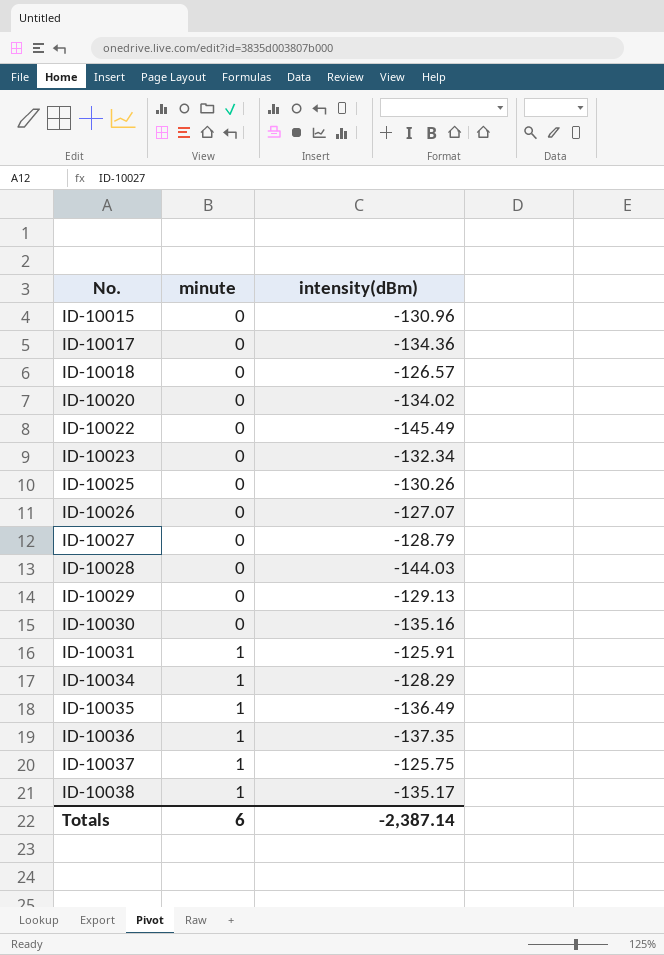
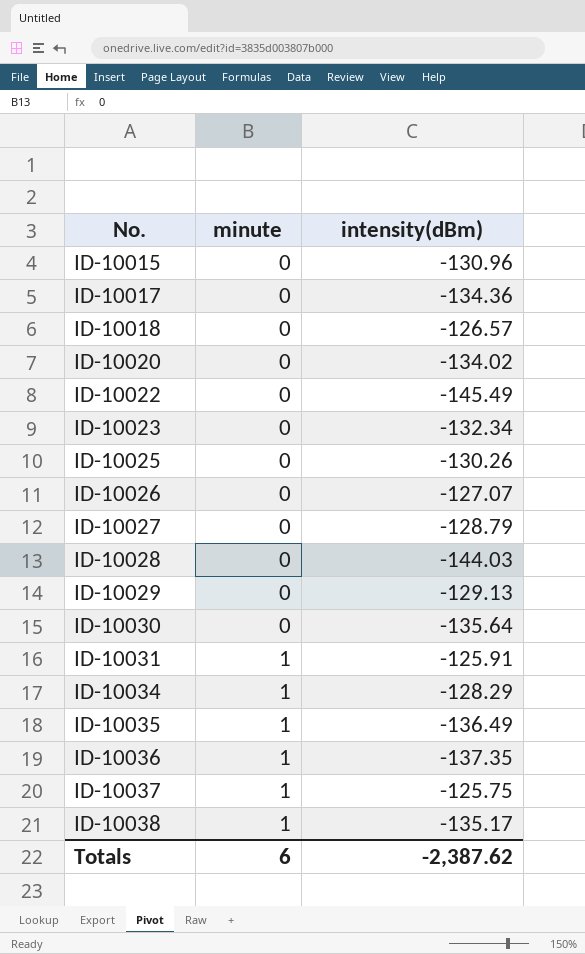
ID-10030 | intensity(dBm): -135.16 -> -135.64
Totals | intensity(dBm): -2,387.14 -> -2,387.62

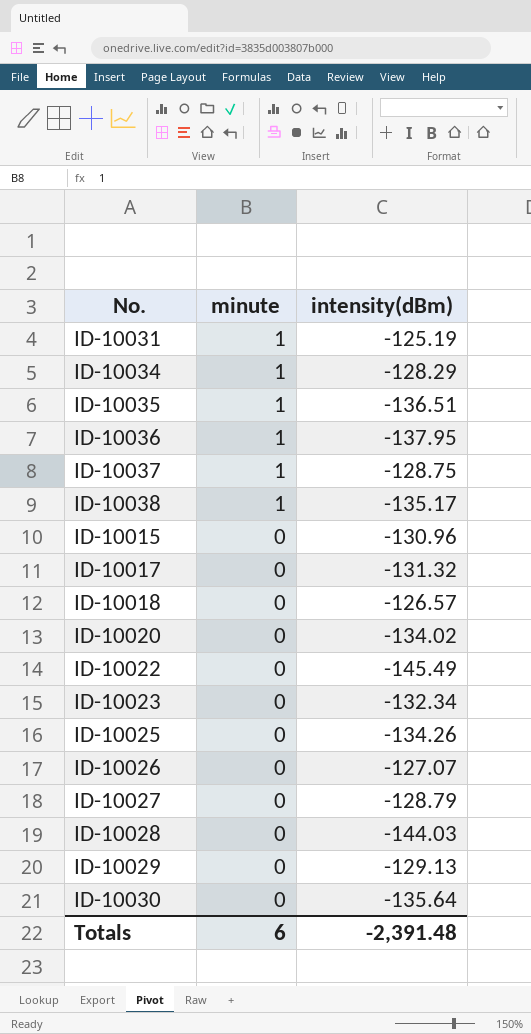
row order: No. ascending -> minute descending
ID-10031 | intensity(dBm): -125.91 -> -125.19
ID-10035 | intensity(dBm): -136.49 -> -136.51
ID-10036 | intensity(dBm): -137.35 -> -137.95
ID-10037 | intensity(dBm): -125.75 -> -128.75
ID-10017 | intensity(dBm): -134.36 -> -131.32
ID-10025 | intensity(dBm): -130.26 -> -134.26
Totals | intensity(dBm): -2,387.62 -> -2,391.48

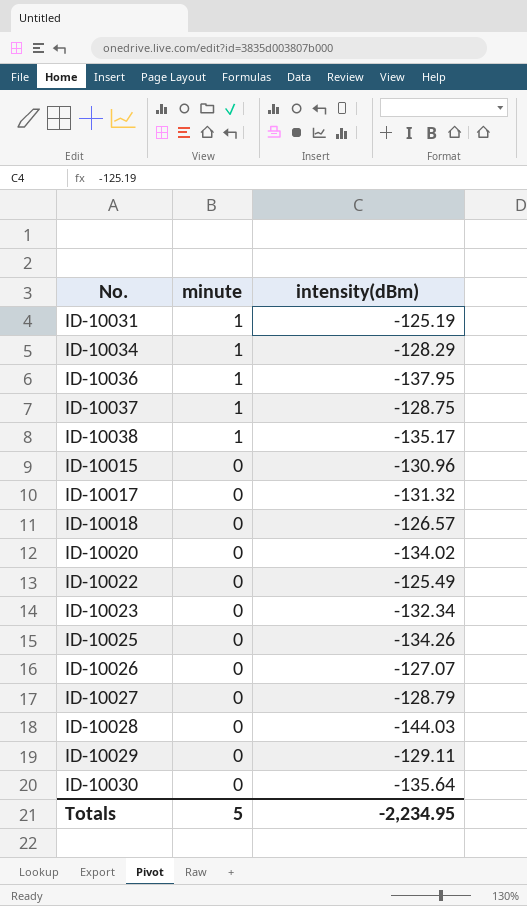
row ID-10035: 1 | -136.51 -> none
ID-10022 | intensity(dBm): -145.49 -> -125.49
ID-10029 | intensity(dBm): -129.13 -> -129.11
Totals | minute: 6 -> 5
Totals | intensity(dBm): -2,391.48 -> -2,234.95

